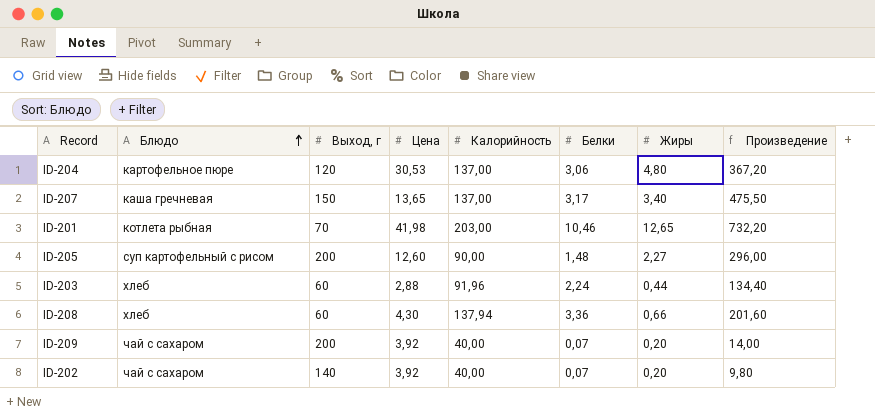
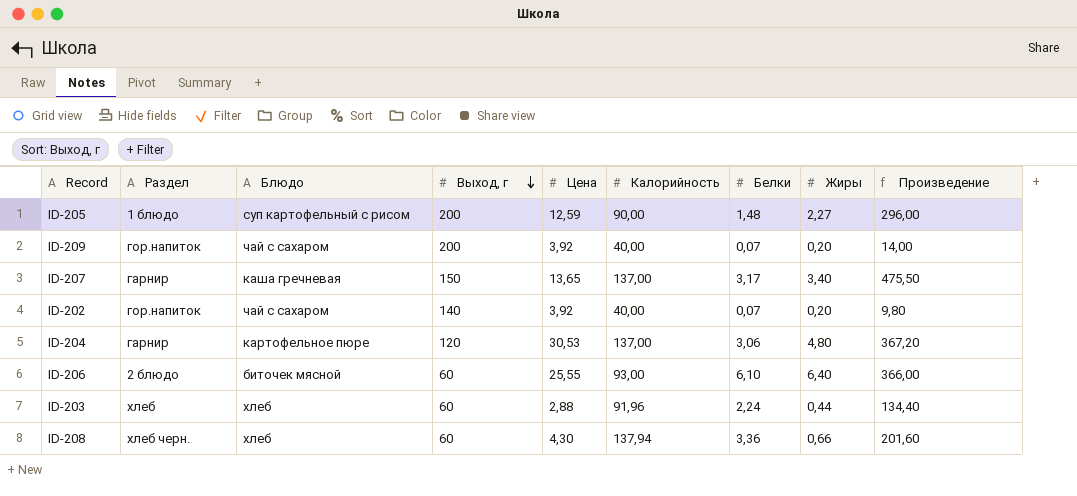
row order: Блюдо ascending -> Выход, г descending
column Раздел | position: none -> 2
row ID-201: котлета рыбная | 70 | 41,98 | 203,00 | 10,46 | 12,65 | 732,20 -> none
ID-205 | Цена: 12,60 -> 12,59
row ID-206: none -> 2 блюдо | биточек мясной | 60 | 25,55 | 93,00 | 6,10 | 6,40 | 366,00

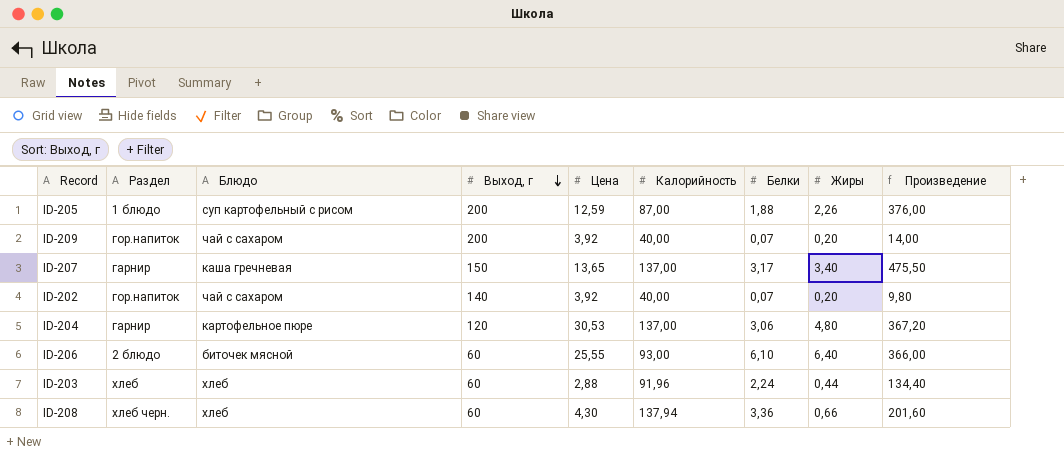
ID-205 | Калорийность: 90,00 -> 87,00
ID-205 | Белки: 1,48 -> 1,88
ID-205 | Жиры: 2,27 -> 2,26
ID-205 | Произведение: 296,00 -> 376,00

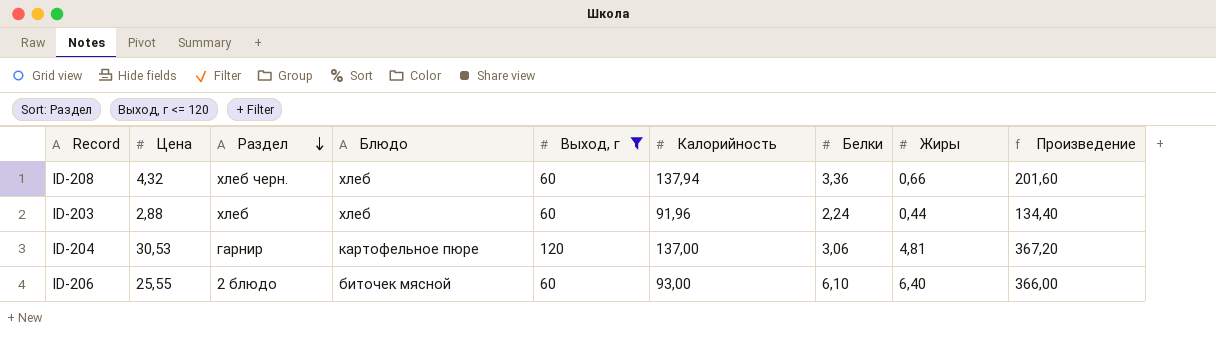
filter: none -> Выход, г <= 120
row order: Выход, г descending -> Раздел descending
column Цена | position: 5 -> 2
ID-208 | Цена: 4,30 -> 4,32
ID-204 | Жиры: 4,80 -> 4,81

